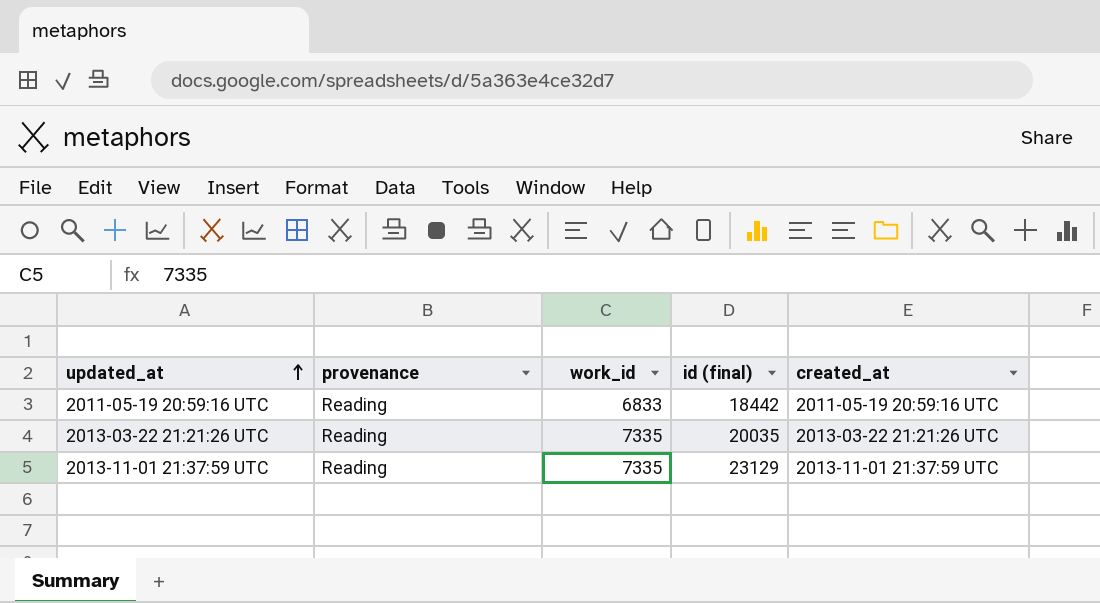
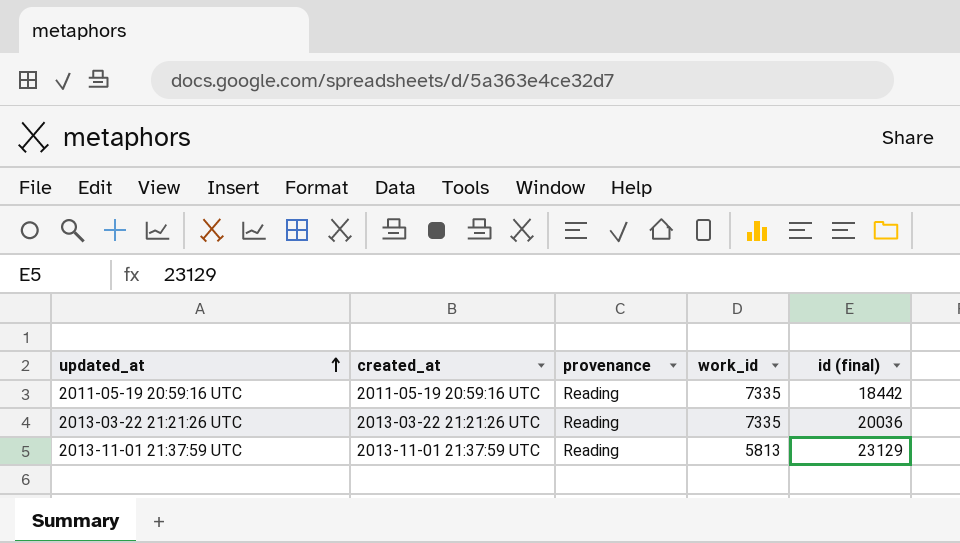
column created_at | position: 5 -> 2
2011-05-19 20:59:16 UTC | work_id: 6833 -> 7335
2013-03-22 21:21:26 UTC | id (final): 20035 -> 20036
2013-11-01 21:37:59 UTC | work_id: 7335 -> 5813

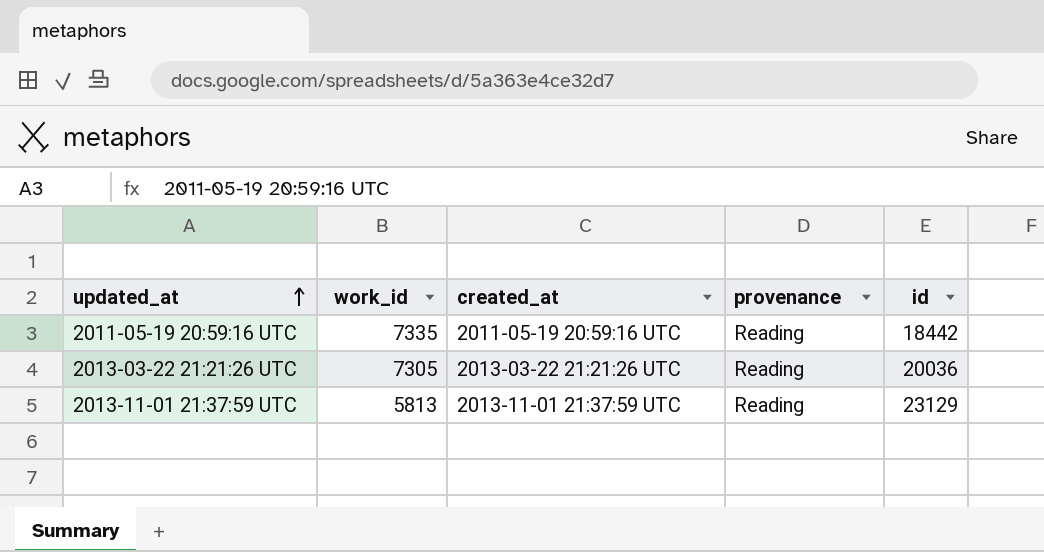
column work_id | position: 4 -> 2
column name: id (final) -> id
2013-03-22 21:21:26 UTC | work_id: 7335 -> 7305

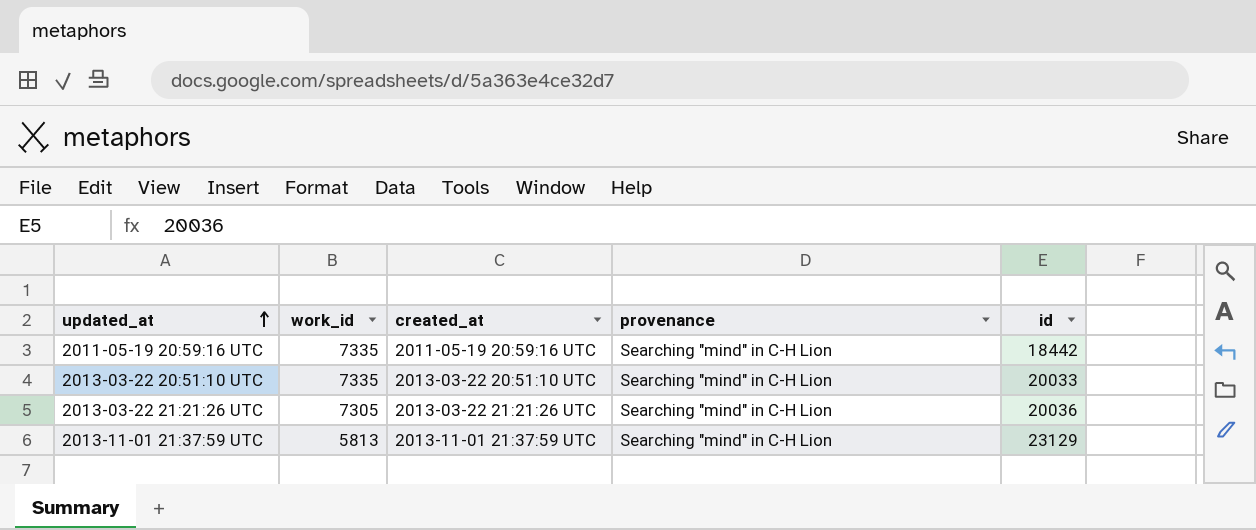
2011-05-19 20:59:16 UTC | provenance: Reading -> Searching "mind" in C-H Lion
row 2013-03-22 20:51:10 UTC: none -> 7335 | 2013-03-22 20:51:10 UTC | Searching "mind" in C-H Lion | 20033
2013-03-22 21:21:26 UTC | provenance: Reading -> Searching "mind" in C-H Lion
2013-11-01 21:37:59 UTC | provenance: Reading -> Searching "mind" in C-H Lion

